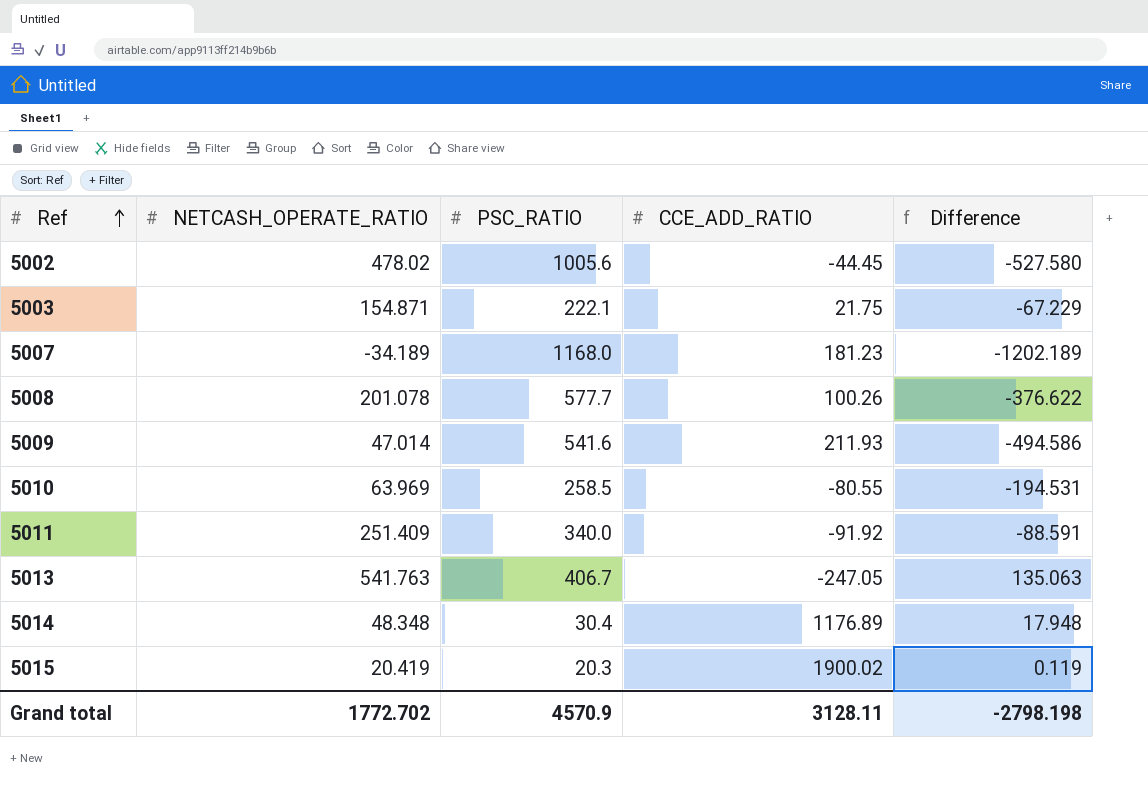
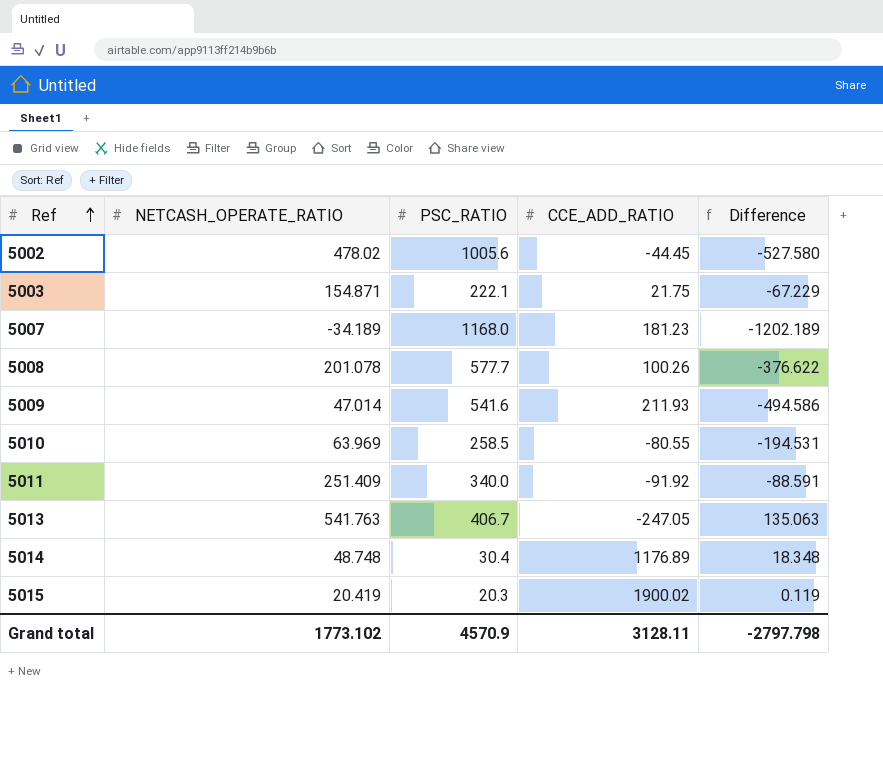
5014 | NETCASH_OPERATE_RATIO: 48.348 -> 48.748
5014 | Difference: 17.948 -> 18.348
Grand total | NETCASH_OPERATE_RATIO: 1772.702 -> 1773.102
Grand total | Difference: -2798.198 -> -2797.798

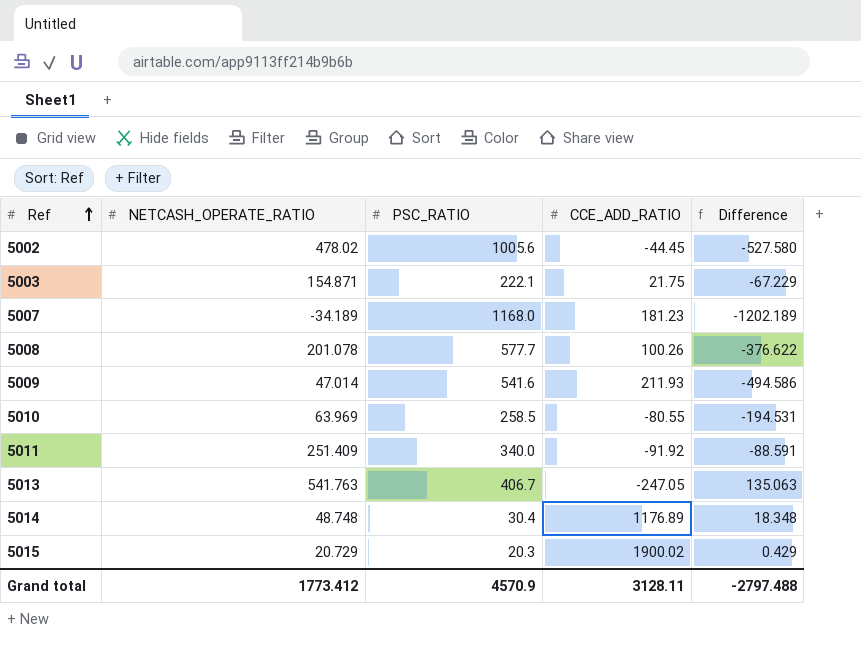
5015 | NETCASH_OPERATE_RATIO: 20.419 -> 20.729
5015 | Difference: 0.119 -> 0.429
Grand total | NETCASH_OPERATE_RATIO: 1773.102 -> 1773.412
Grand total | Difference: -2797.798 -> -2797.488

